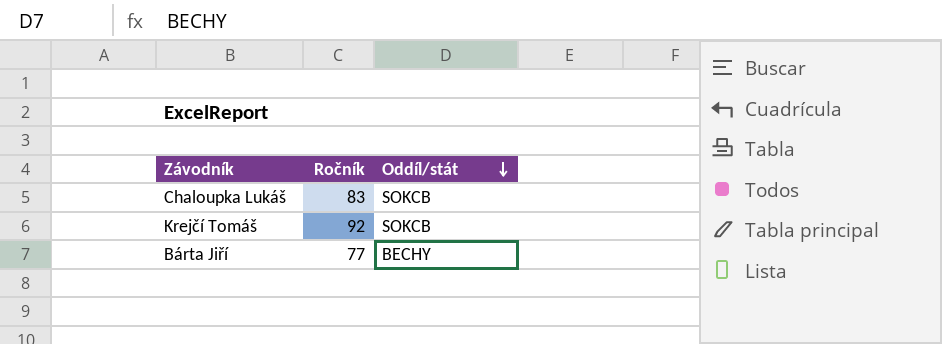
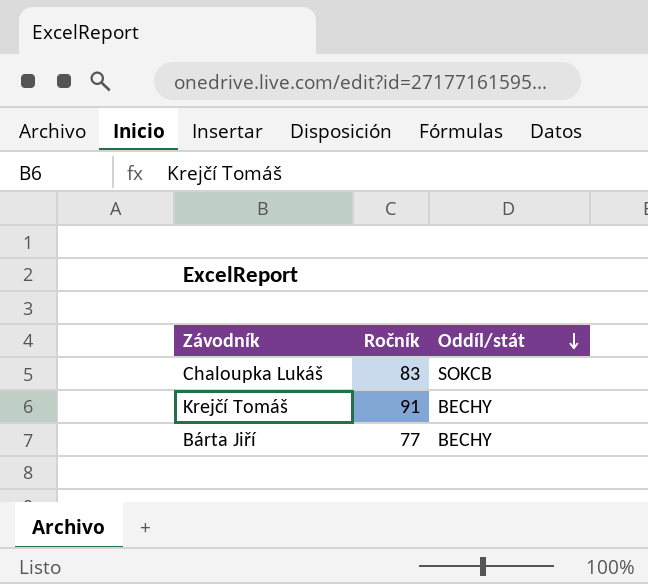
Krejčí Tomáš | Ročník: 92 -> 91
Krejčí Tomáš | Oddíl/stát: SOKCB -> BECHY

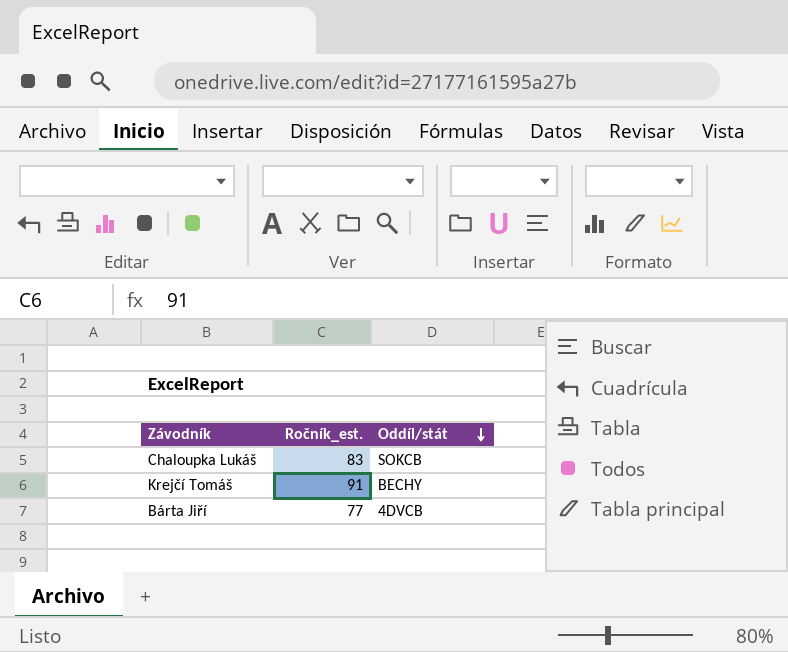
column name: Ročník -> Ročník_est.
Bárta Jiří | Oddíl/stát: BECHY -> 4DVCB

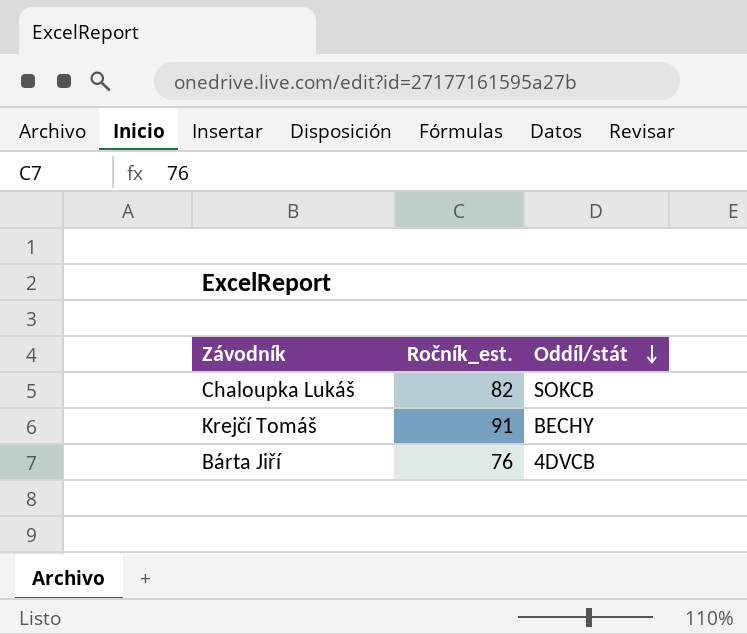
Chaloupka Lukáš | Ročník_est.: 83 -> 82
Bárta Jiří | Ročník_est.: 77 -> 76

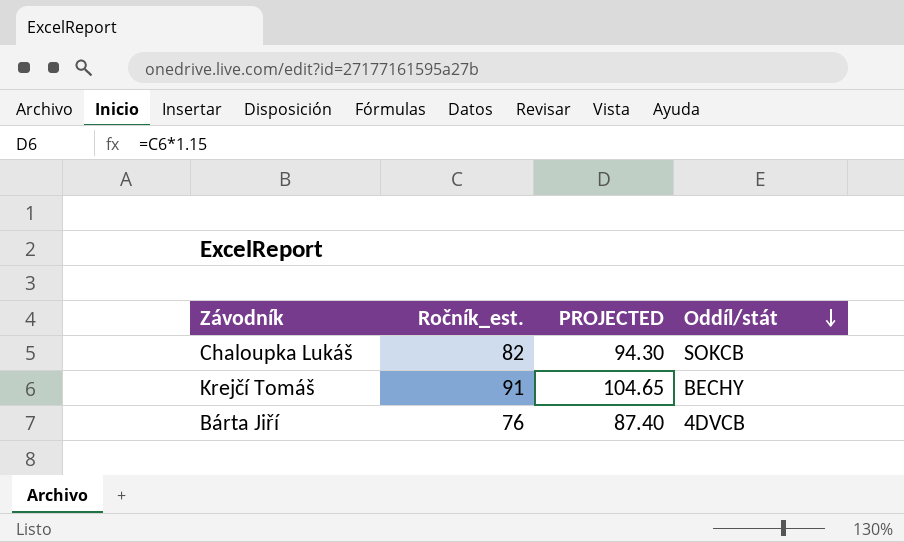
column PROJECTED | formula: none -> [Ročník_est.] * 1.15

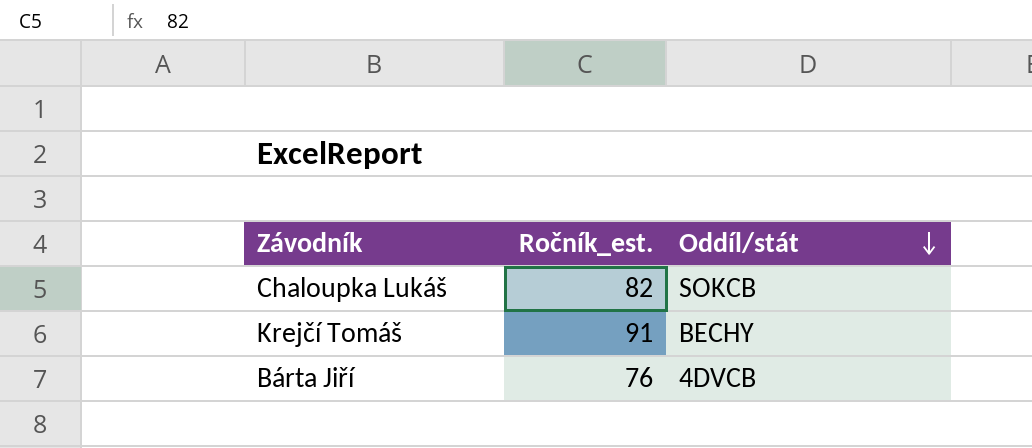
column PROJECTED | formula: [Ročník_est.] * 1.15 -> none

